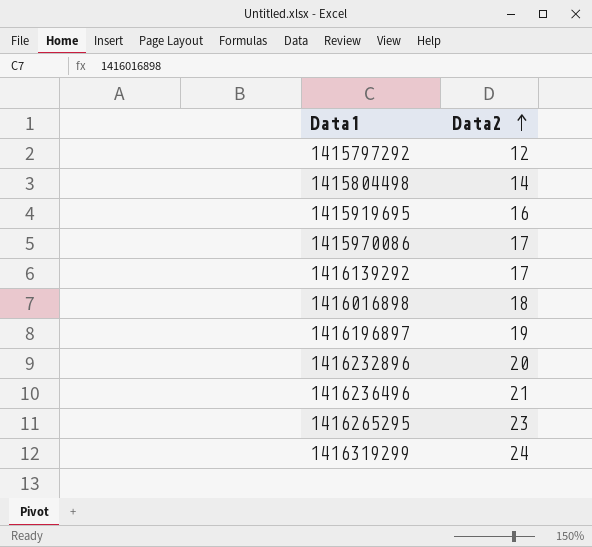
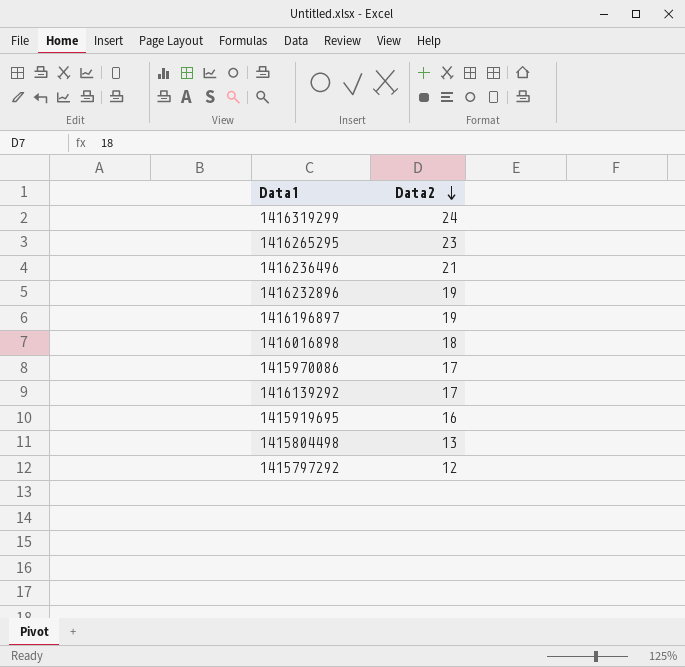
row order: Data2 ascending -> Data2 descending
1416232896 | Data2: 20 -> 19
1415804498 | Data2: 14 -> 13

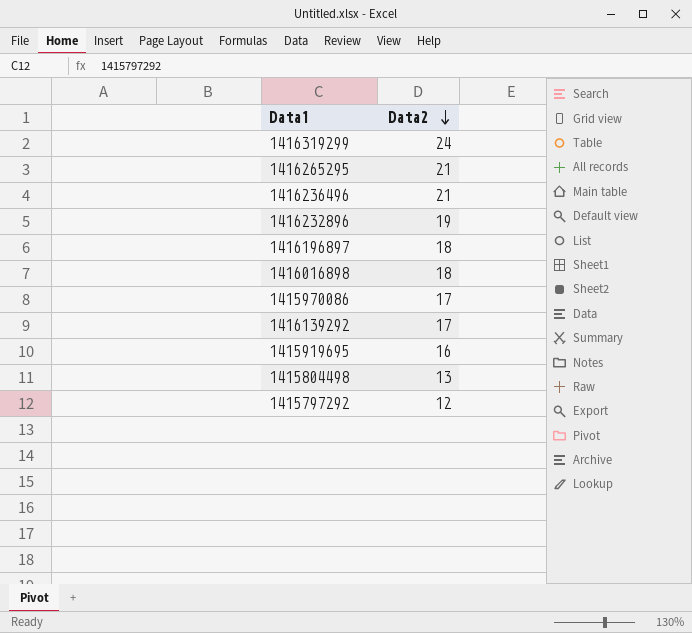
1416265295 | Data2: 23 -> 21
1416196897 | Data2: 19 -> 18

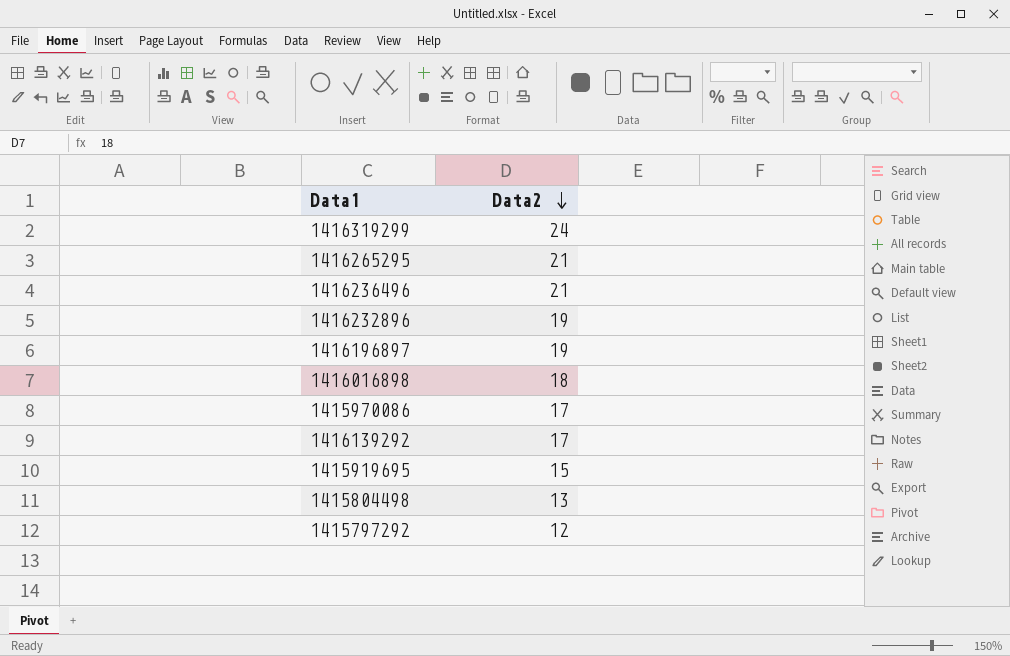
1416196897 | Data2: 18 -> 19
1415919695 | Data2: 16 -> 15

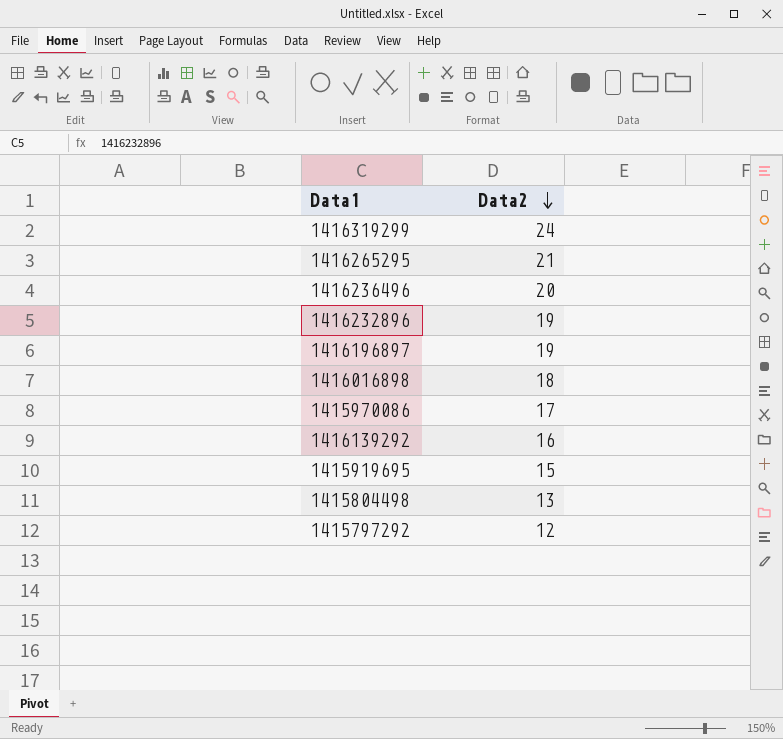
1416236496 | Data2: 21 -> 20
1416139292 | Data2: 17 -> 16

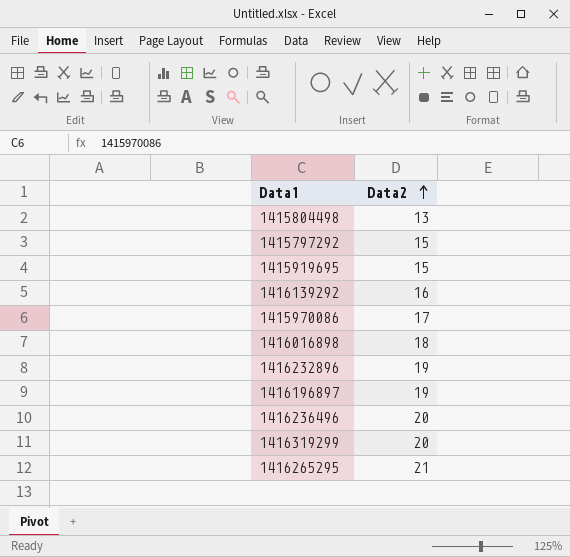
row order: Data2 descending -> Data2 ascending
1415797292 | Data2: 12 -> 15
1416319299 | Data2: 24 -> 20

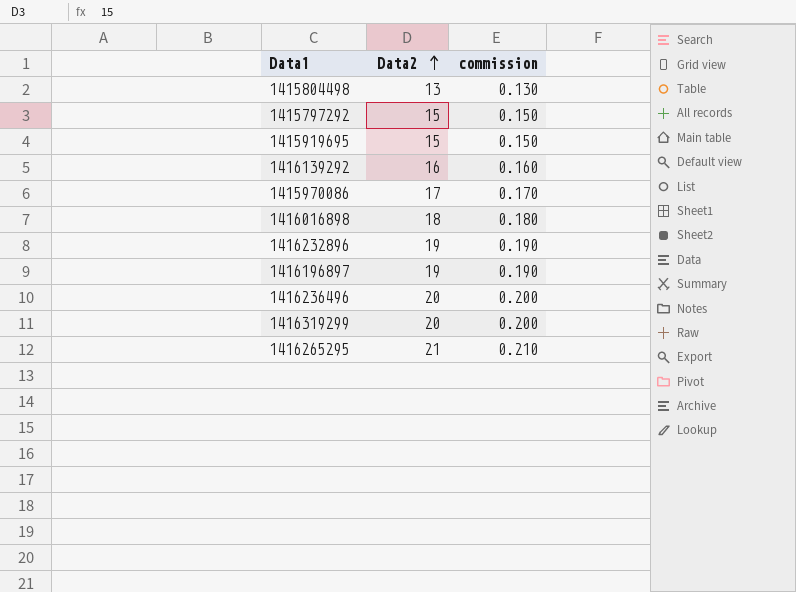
column commission | formula: none -> [Data2] * 0.01

